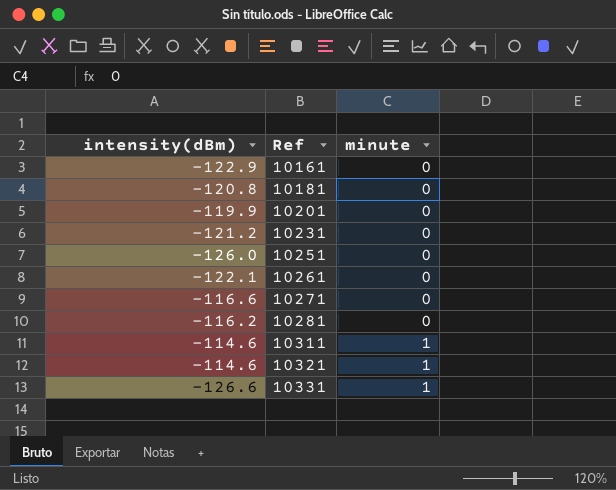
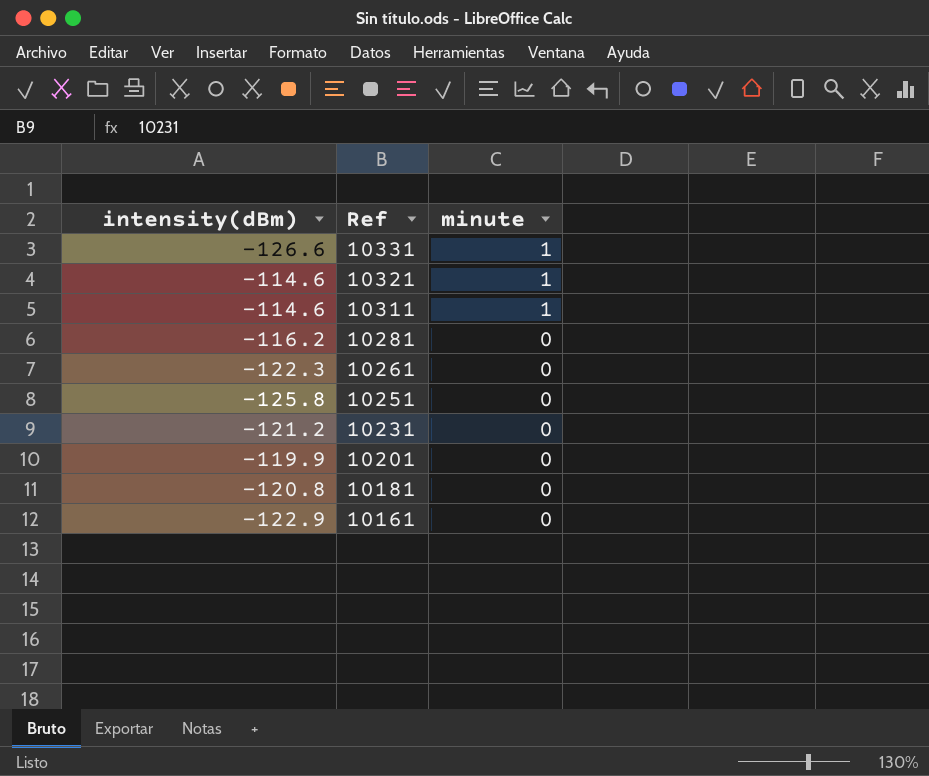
row order: Ref ascending -> Ref descending
row 10271: -116.6 | 0 -> none
10261 | intensity(dBm): -122.1 -> -122.3
10251 | intensity(dBm): -126.0 -> -125.8

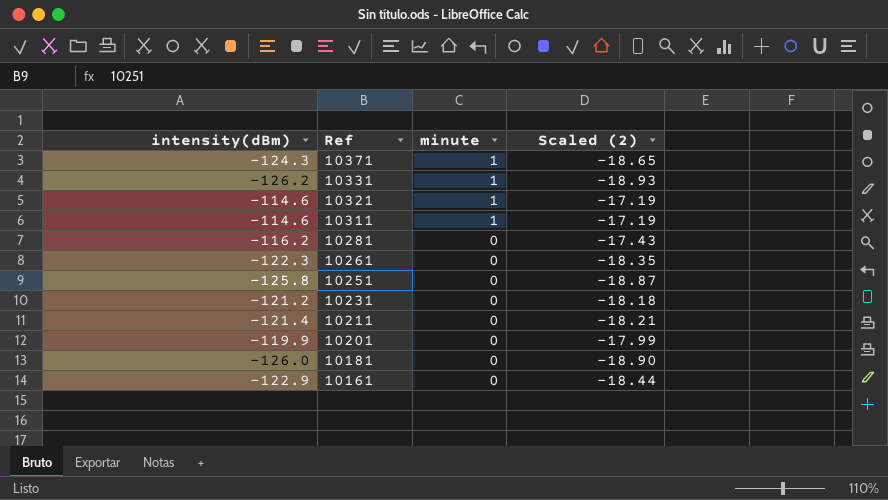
column Scaled (2) | formula: none -> [intensity(dBm)] * 0.15
row 10371: none -> -124.3 | 1 | -18.65
10331 | intensity(dBm): -126.6 -> -126.2
row 10211: none -> -121.4 | 0 | -18.21
10181 | intensity(dBm): -120.8 -> -126.0

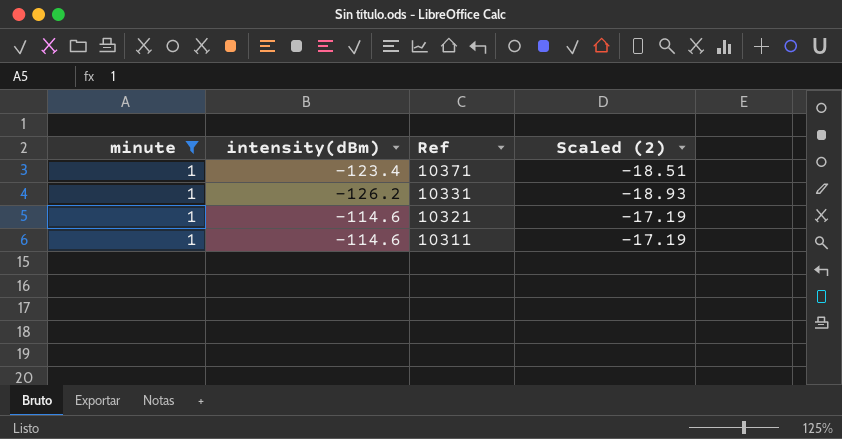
filter: none -> minute = 1
column minute | position: 3 -> 1
10371 | intensity(dBm): -124.3 -> -123.4
10371 | Scaled (2): -18.65 -> -18.51

